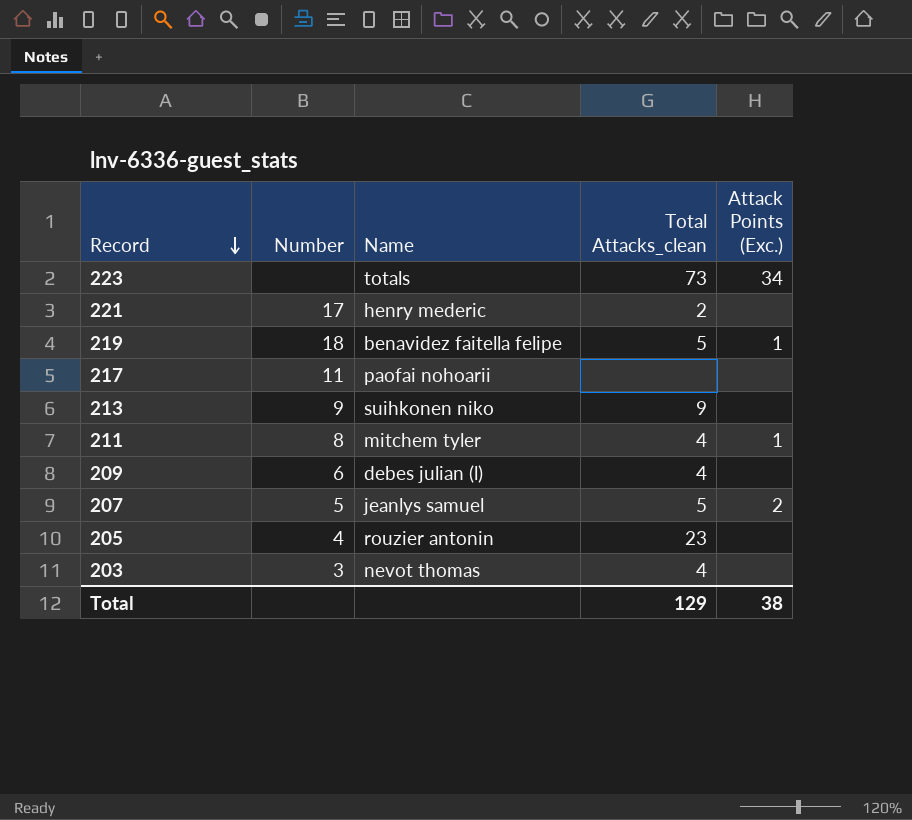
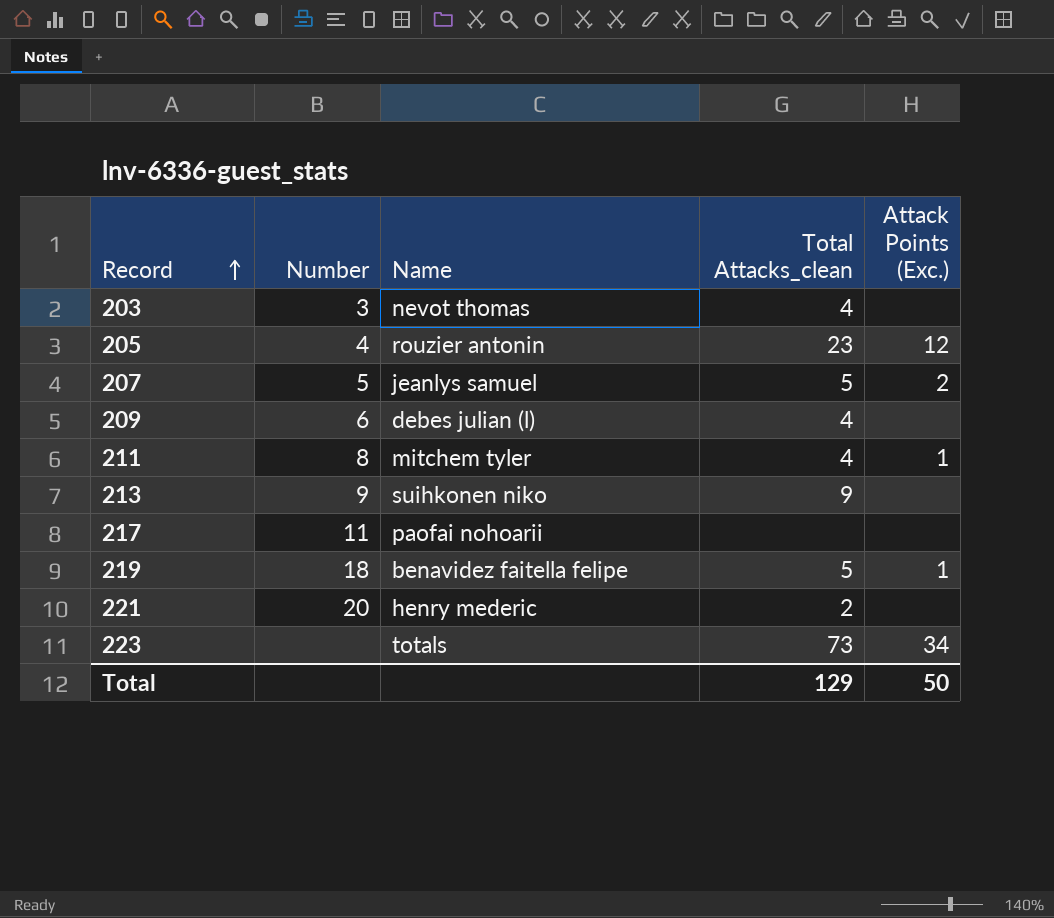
row order: Record descending -> Record ascending
205 | Attack Points (Exc.): none -> 12
221 | Number: 17 -> 20
Total | Attack Points (Exc.): 38 -> 50

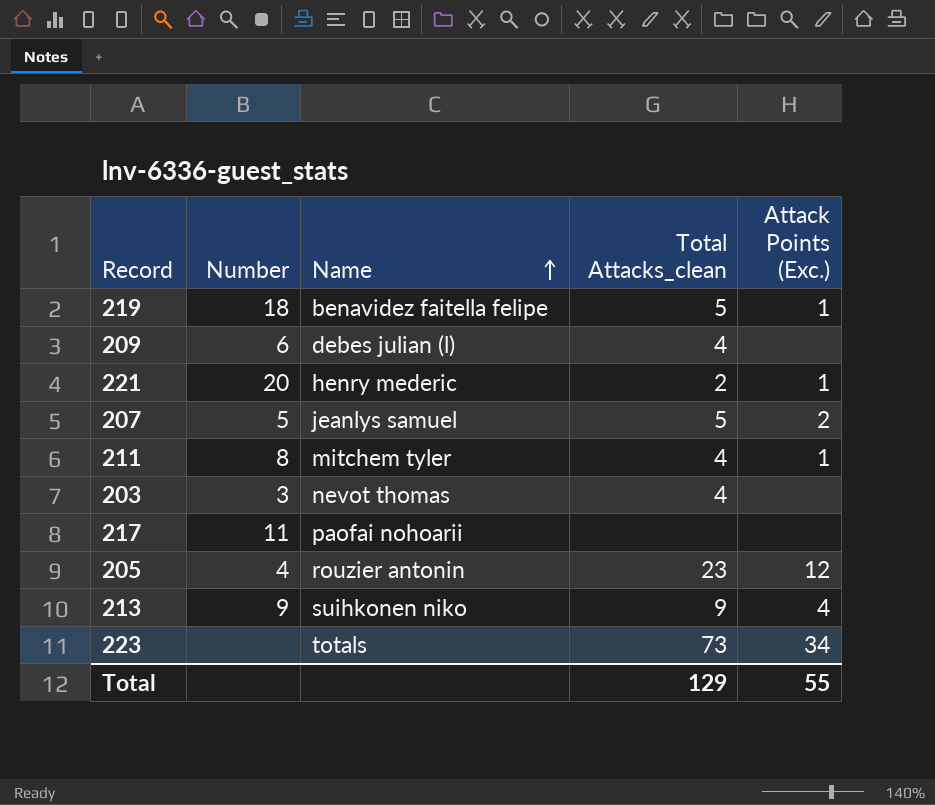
row order: Record ascending -> Name ascending
221 | Attack Points (Exc.): none -> 1
213 | Attack Points (Exc.): none -> 4
Total | Attack Points (Exc.): 50 -> 55

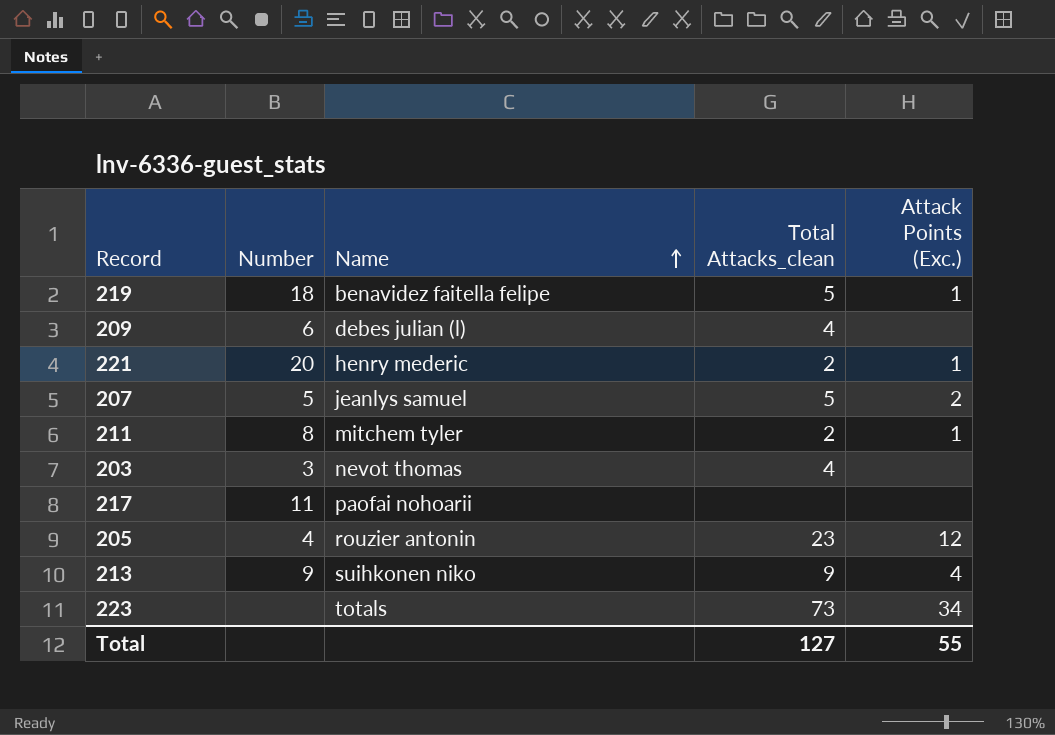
211 | Total Attacks_clean: 4 -> 2
Total | Total Attacks_clean: 129 -> 127

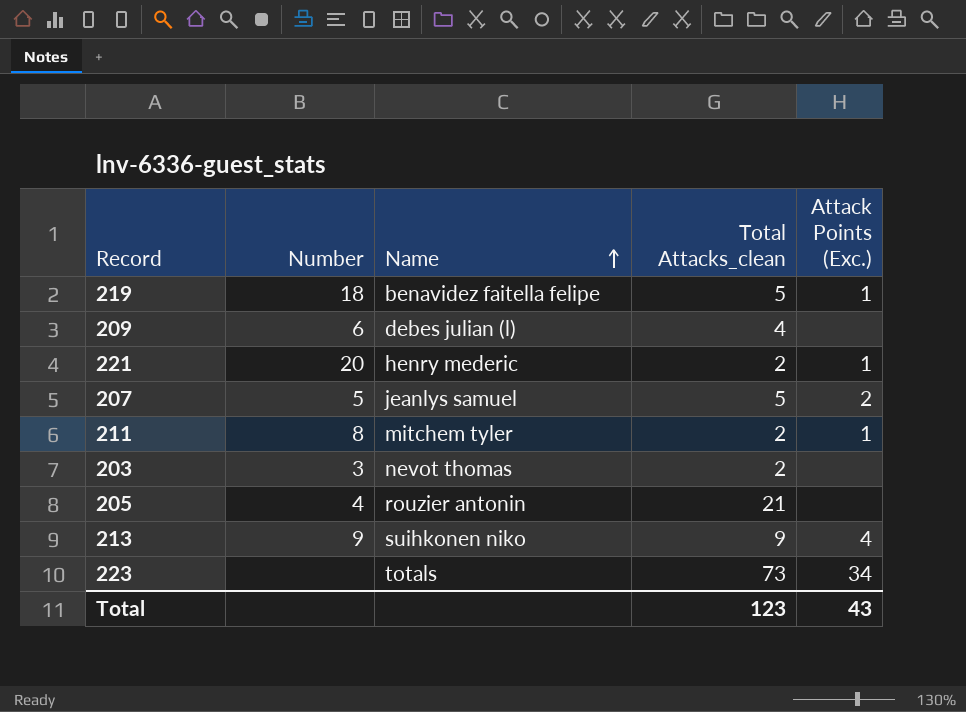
row 217: 11 | paofai nohoarii | none | none -> none
203 | Total Attacks_clean: 4 -> 2
205 | Total Attacks_clean: 23 -> 21
205 | Attack Points (Exc.): 12 -> none
Total | Total Attacks_clean: 127 -> 123
Total | Attack Points (Exc.): 55 -> 43

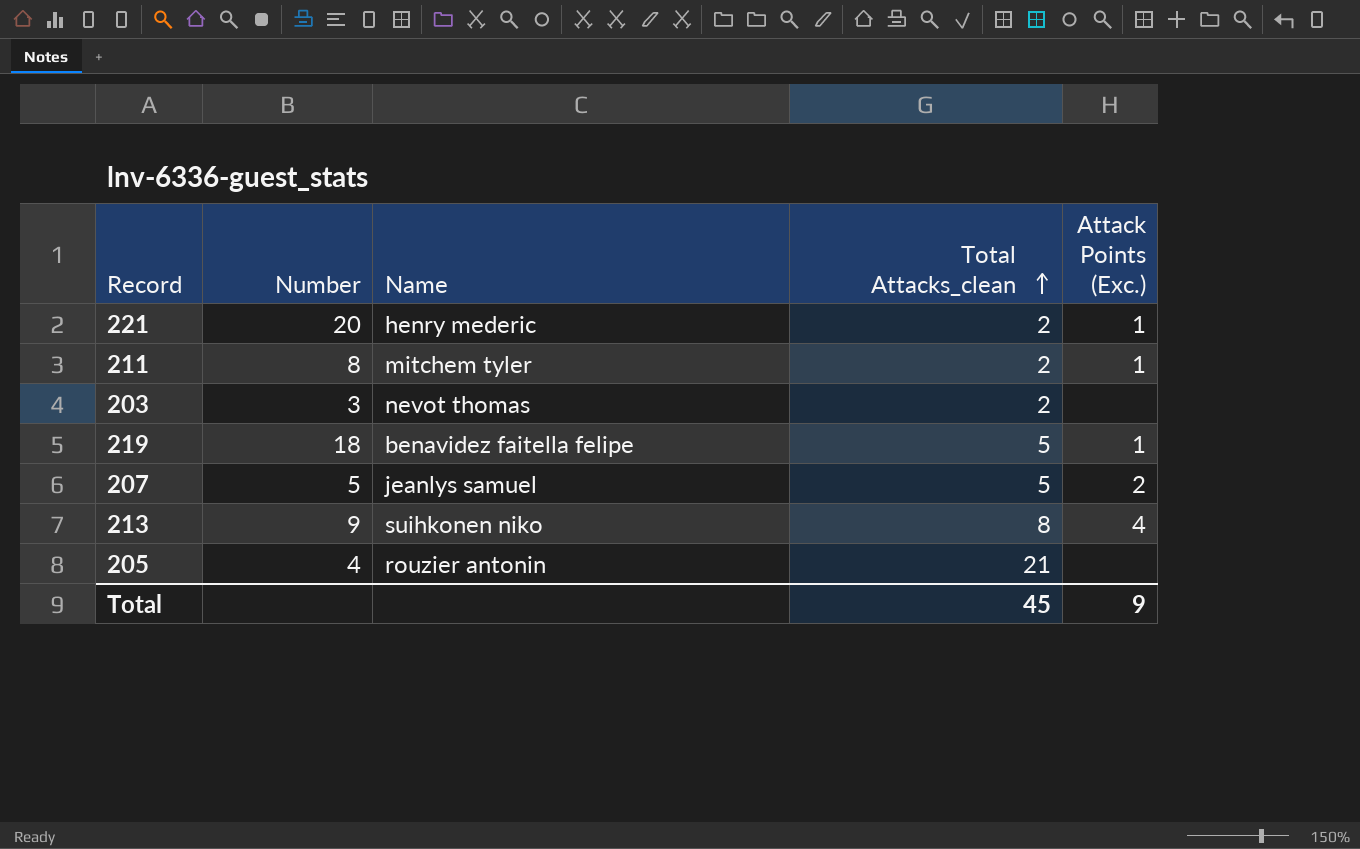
row order: Name ascending -> Total Attacks_clean ascending
row 209: 6 | debes julian (l) | 4 | none -> none
row 223: none | totals | 73 | 34 -> none
213 | Total Attacks_clean: 9 -> 8
Total | Total Attacks_clean: 123 -> 45
Total | Attack Points (Exc.): 43 -> 9

